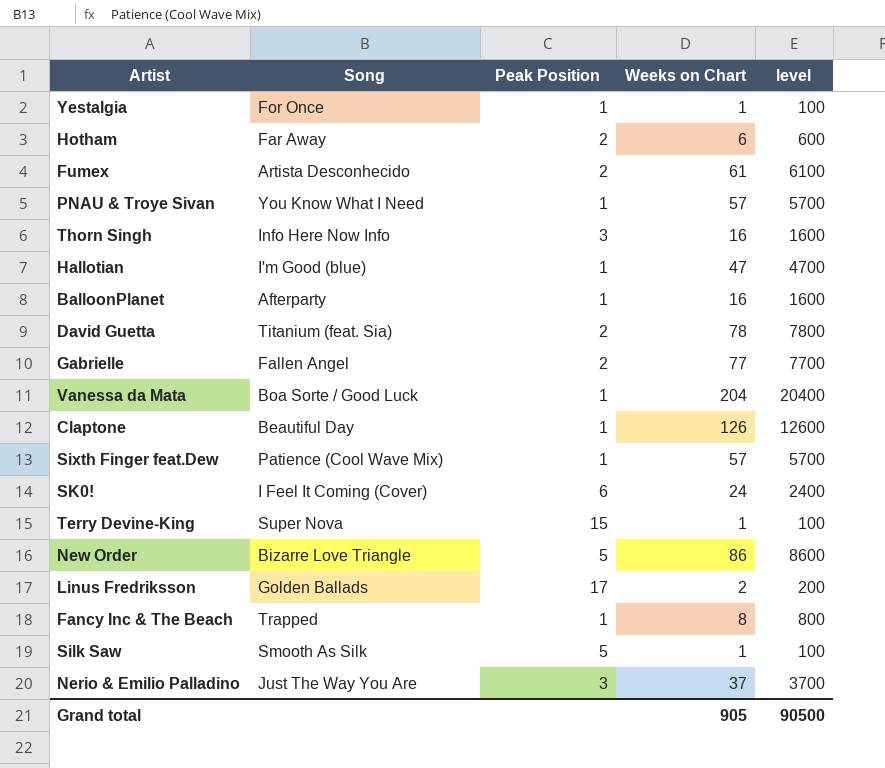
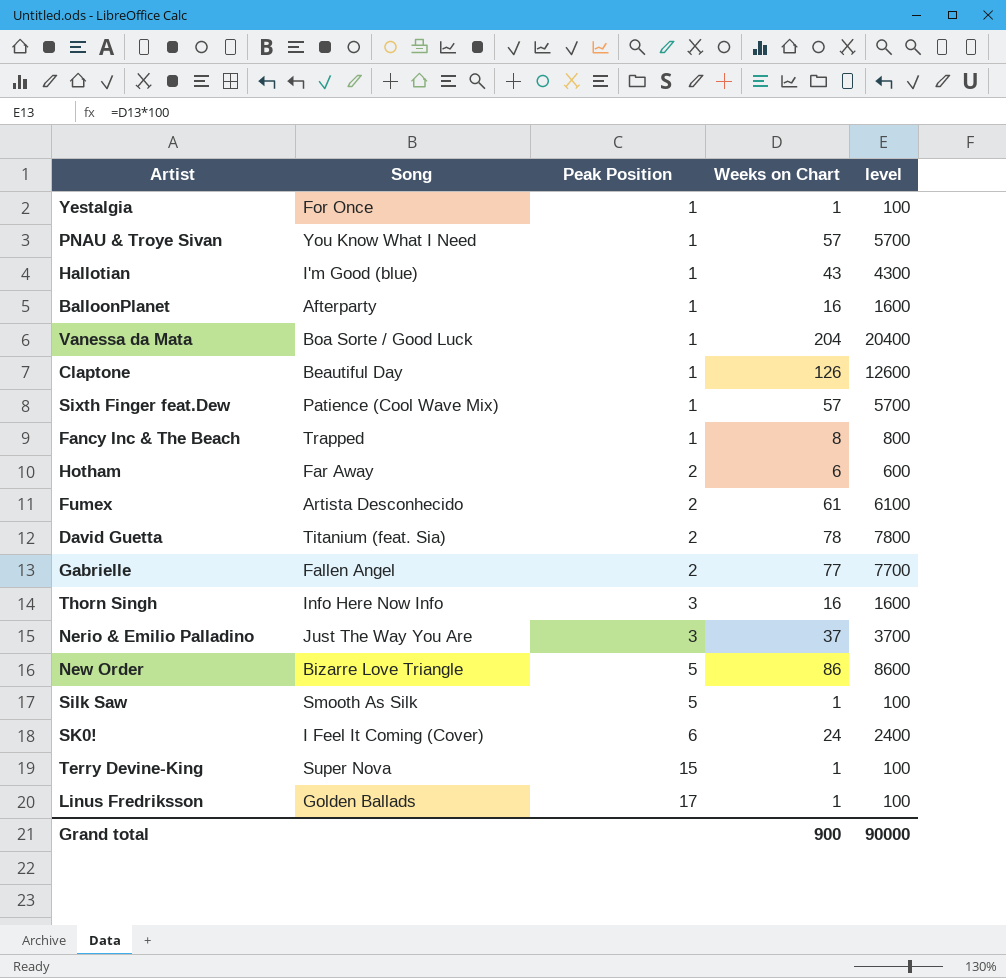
row order: none -> Peak Position ascending
Hallotian | Weeks on Chart: 47 -> 43
Hallotian | level: 4700 -> 4300
Linus Fredriksson | Weeks on Chart: 2 -> 1
Linus Fredriksson | level: 200 -> 100
Grand total | Weeks on Chart: 905 -> 900
Grand total | level: 90500 -> 90000

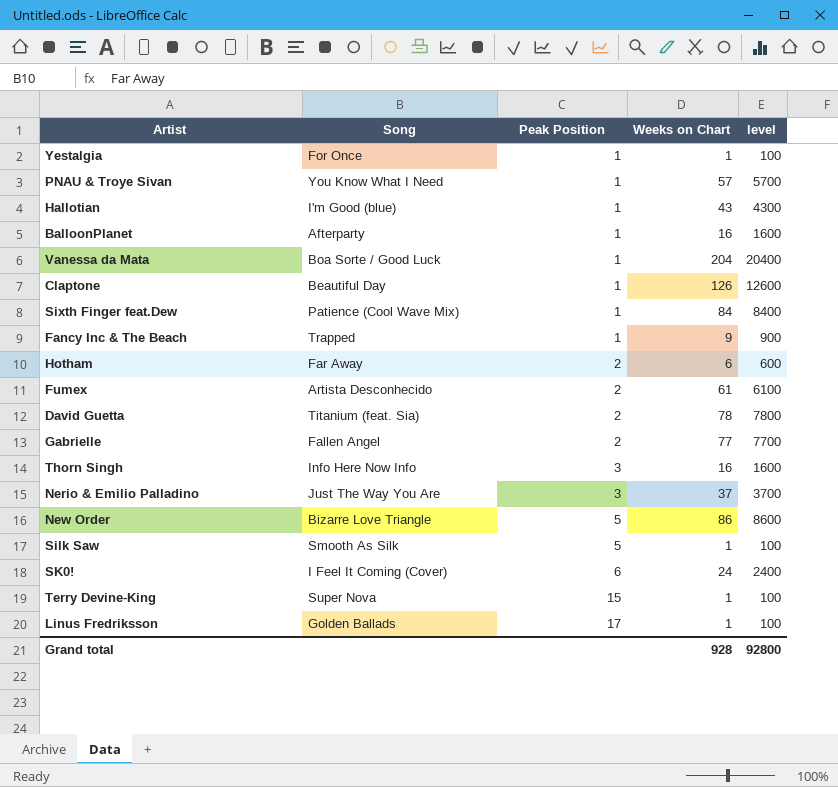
Sixth Finger feat.Dew | Weeks on Chart: 57 -> 84
Sixth Finger feat.Dew | level: 5700 -> 8400
Fancy Inc & The Beach | Weeks on Chart: 8 -> 9
Fancy Inc & The Beach | level: 800 -> 900
Grand total | Weeks on Chart: 900 -> 928
Grand total | level: 90000 -> 92800

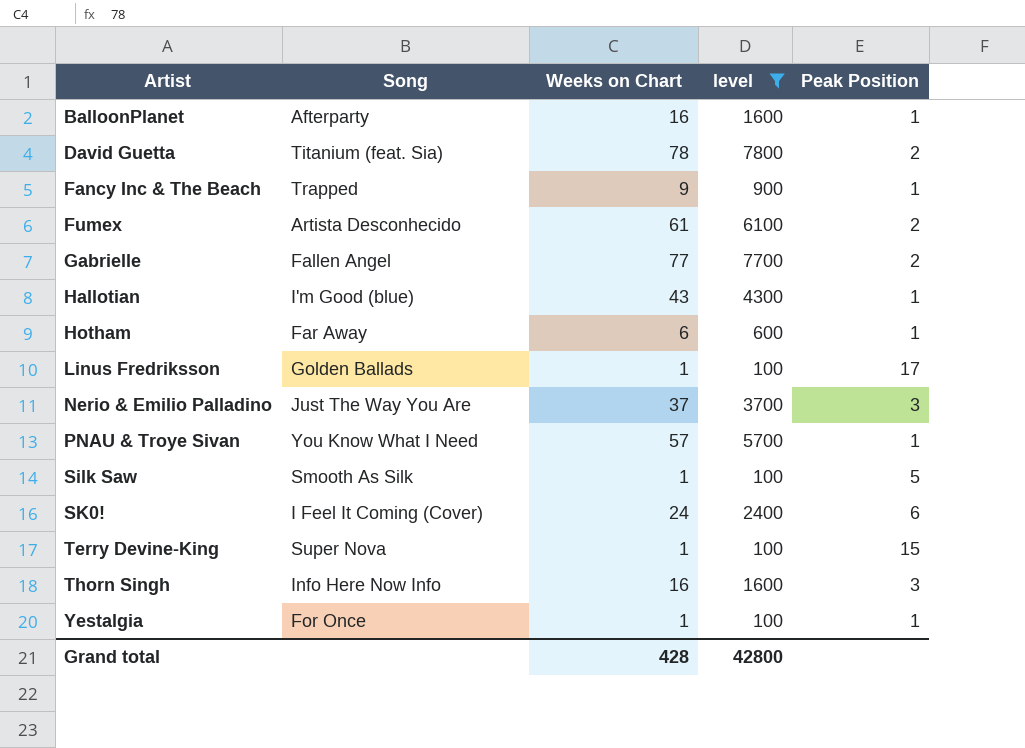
filter: none -> level <= 7800
row order: Peak Position ascending -> Artist ascending
column Peak Position | position: 3 -> 5
Hotham | Peak Position: 2 -> 1
Grand total | Weeks on Chart: 928 -> 428
Grand total | level: 92800 -> 42800

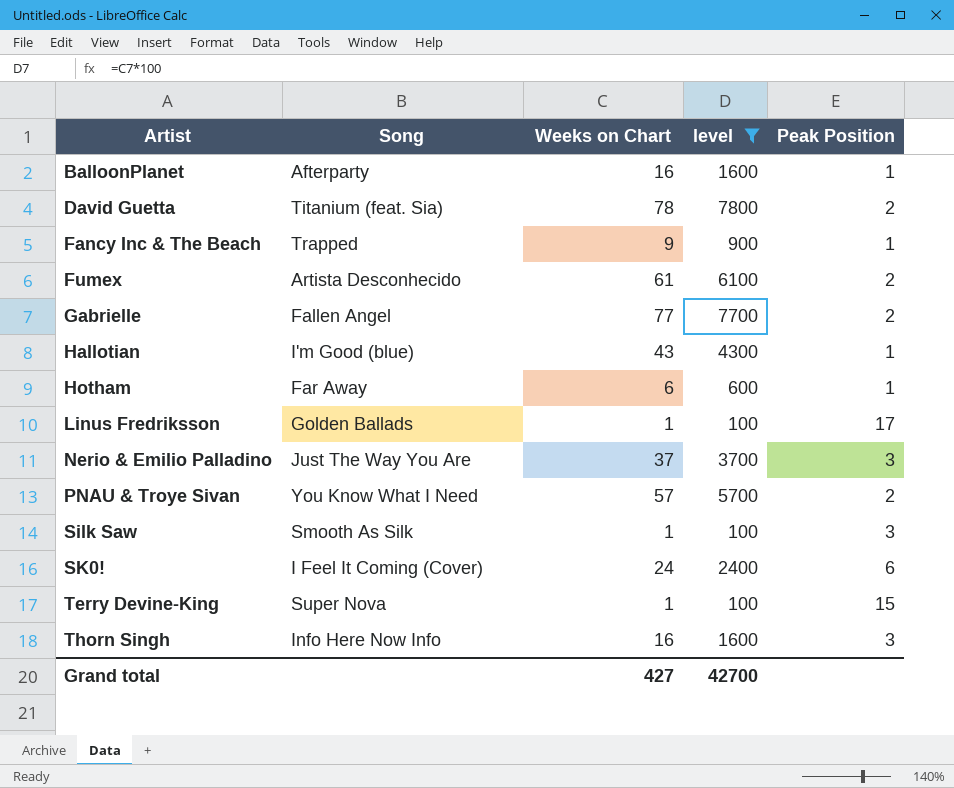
row Yestalgia: For Once | 1 | 100 | 1 -> none
PNAU & Troye Sivan | Peak Position: 1 -> 2
Silk Saw | Peak Position: 5 -> 3
Grand total | Weeks on Chart: 428 -> 427
Grand total | level: 42800 -> 42700

